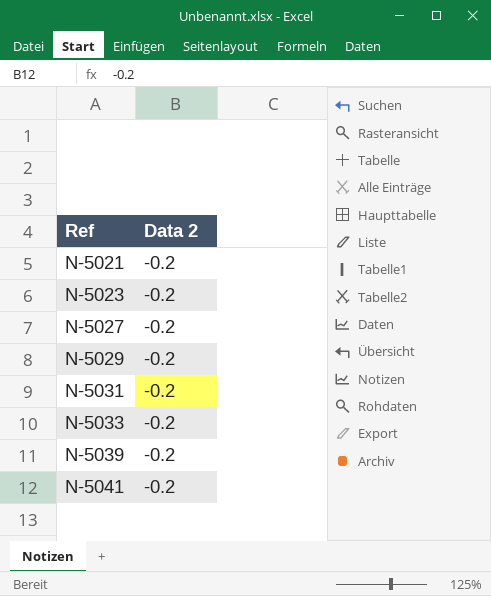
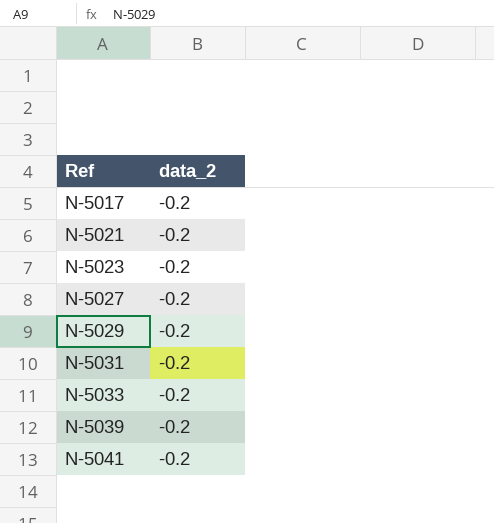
column name: Data 2 -> data_2
row N-5017: none -> -0.2

